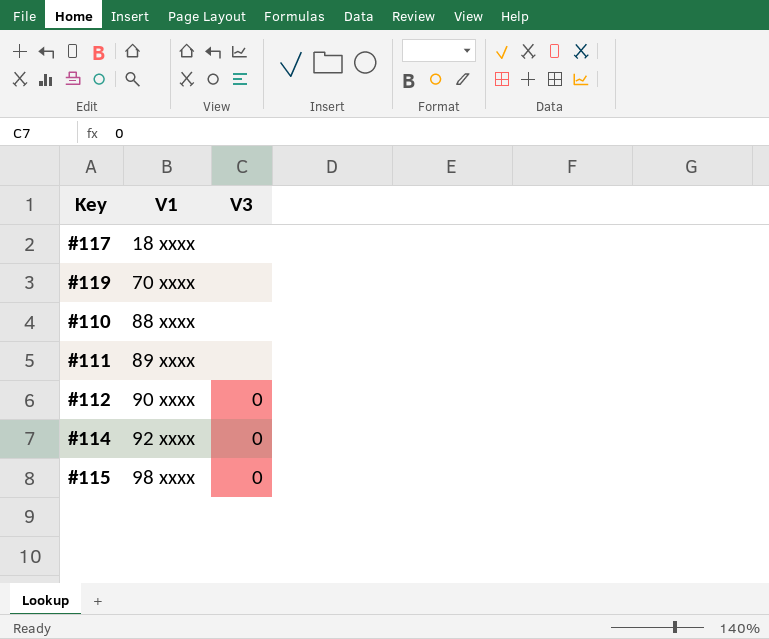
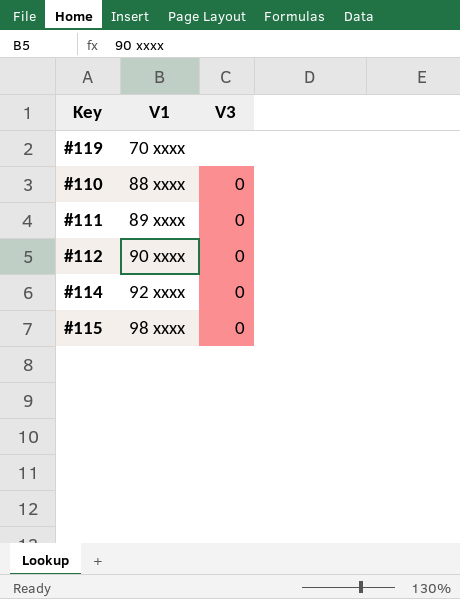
row #117: 18 xxxx | none -> none
#110 | V3: none -> 0
#111 | V3: none -> 0

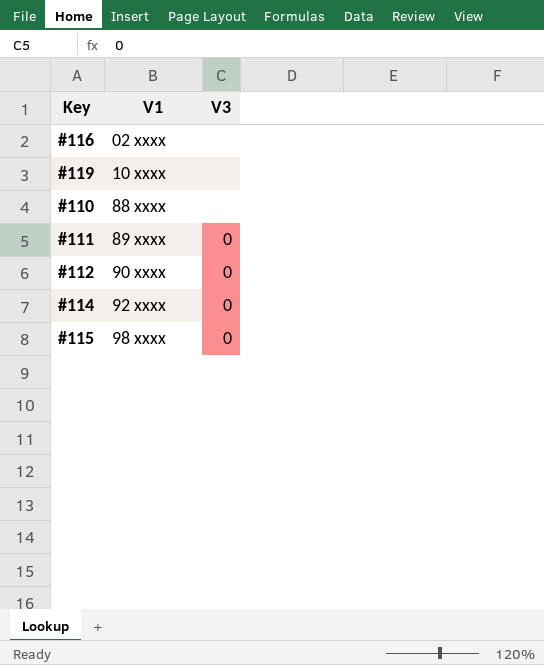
row #116: none -> 02 xxxx | none
#119 | V1: 70 xxxx -> 10 xxxx
#110 | V3: 0 -> none

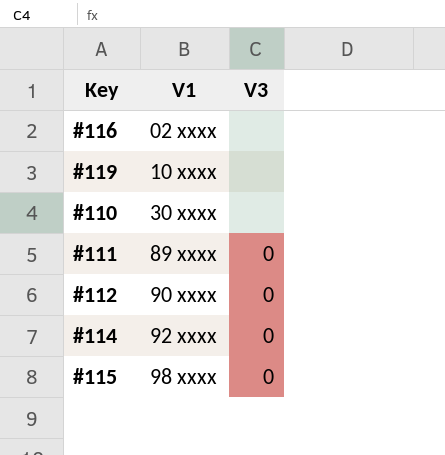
#110 | V1: 88 xxxx -> 30 xxxx

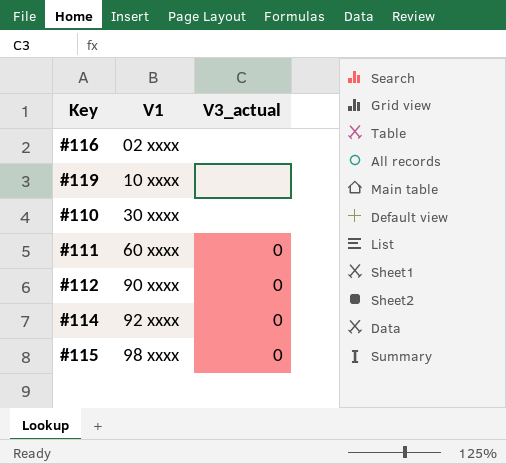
column name: V3 -> V3_actual
#111 | V1: 89 xxxx -> 60 xxxx

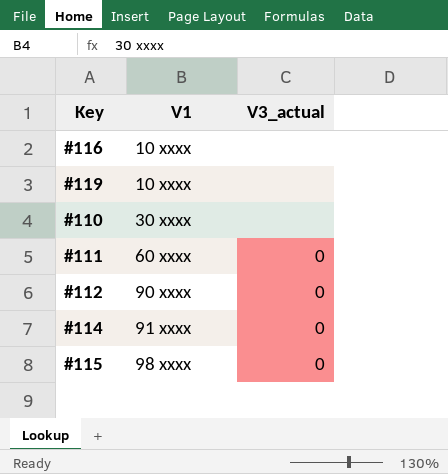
#116 | V1: 02 xxxx -> 10 xxxx
#114 | V1: 92 xxxx -> 91 xxxx

